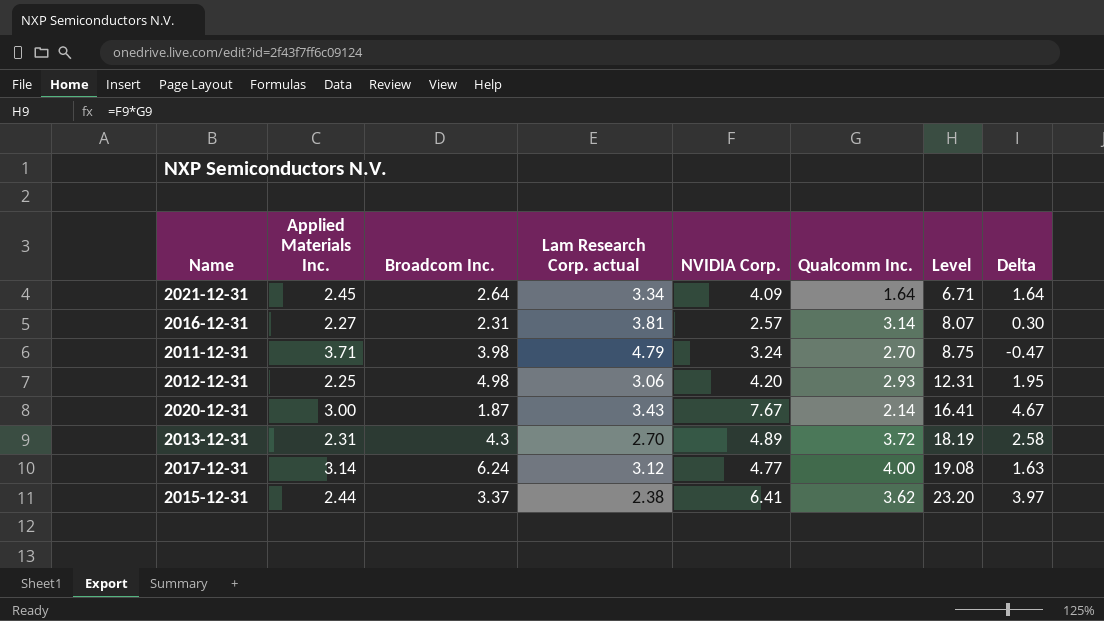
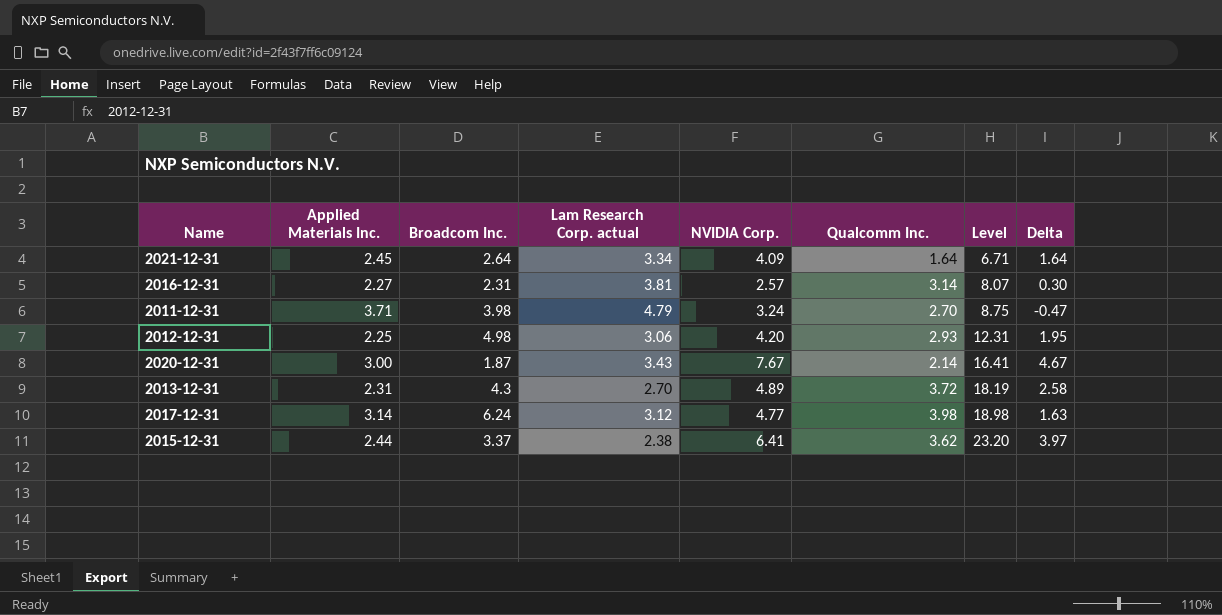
2017-12-31 | Qualcomm Inc.: 4.00 -> 3.98
2017-12-31 | Level: 19.08 -> 18.98

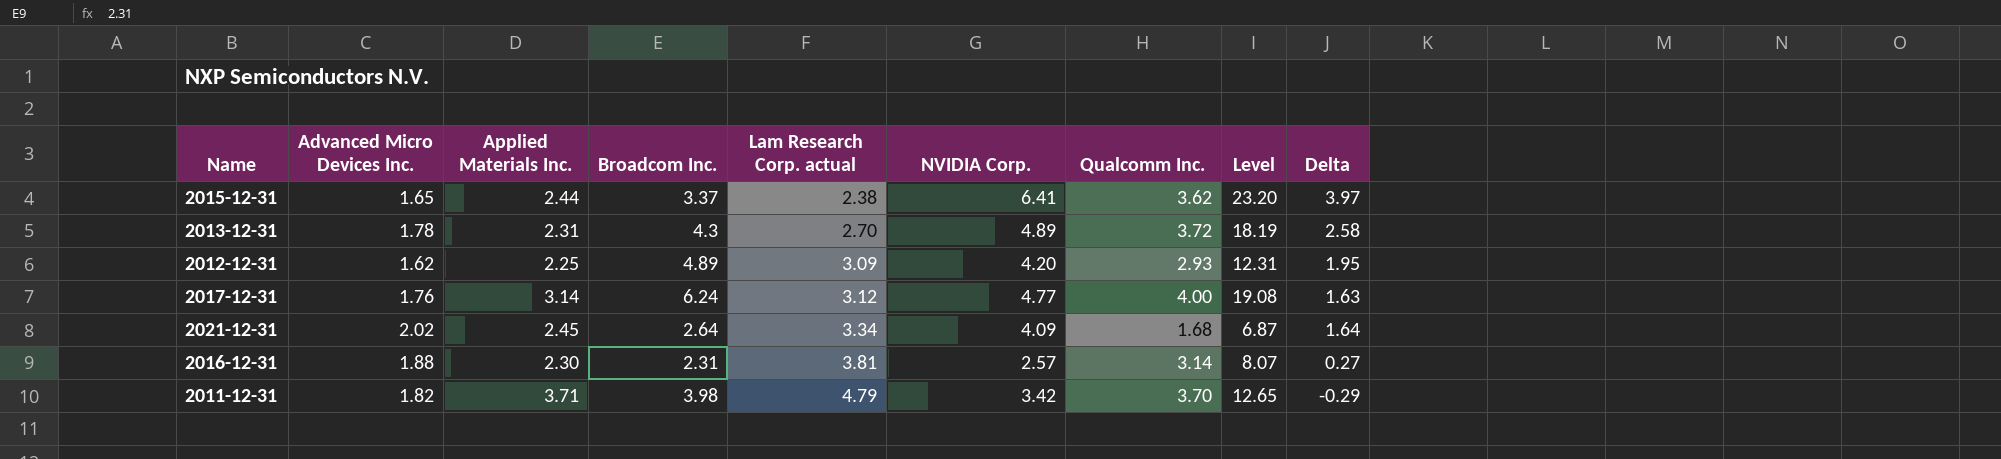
row order: Level ascending -> Lam Research Corp. actual ascending
column Advanced Micro Devices Inc. | position: none -> 2
row 2020-12-31: 3.00 | 1.87 | 3.43 | 7.67 | 2.14 | 16.41 | 4.67 -> none
2012-12-31 | Broadcom Inc.: 4.98 -> 4.89
2012-12-31 | Lam Research Corp. actual: 3.06 -> 3.09
2017-12-31 | Qualcomm Inc.: 3.98 -> 4.00
2017-12-31 | Level: 18.98 -> 19.08
2021-12-31 | Qualcomm Inc.: 1.64 -> 1.68
2021-12-31 | Level: 6.71 -> 6.87
2016-12-31 | Applied Materials Inc.: 2.27 -> 2.30
2016-12-31 | Delta: 0.30 -> 0.27
2011-12-31 | NVIDIA Corp.: 3.24 -> 3.42
2011-12-31 | Qualcomm Inc.: 2.70 -> 3.70
2011-12-31 | Level: 8.75 -> 12.65
2011-12-31 | Delta: -0.47 -> -0.29

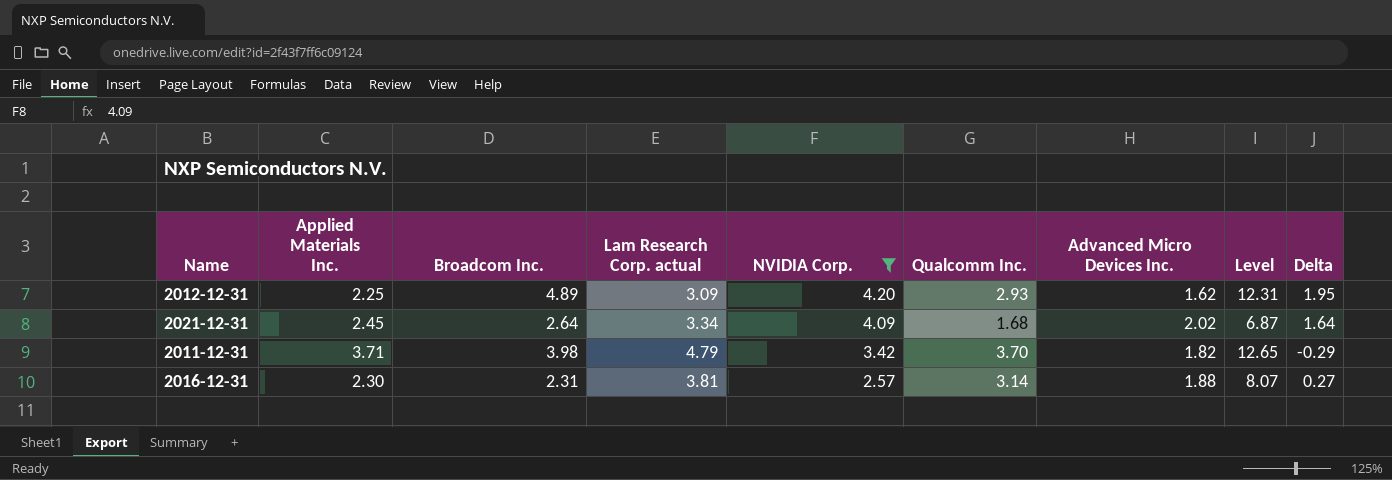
filter: none -> NVIDIA Corp. <= 4.20
row order: Lam Research Corp. actual ascending -> NVIDIA Corp. descending
column Advanced Micro Devices Inc. | position: 2 -> 7

